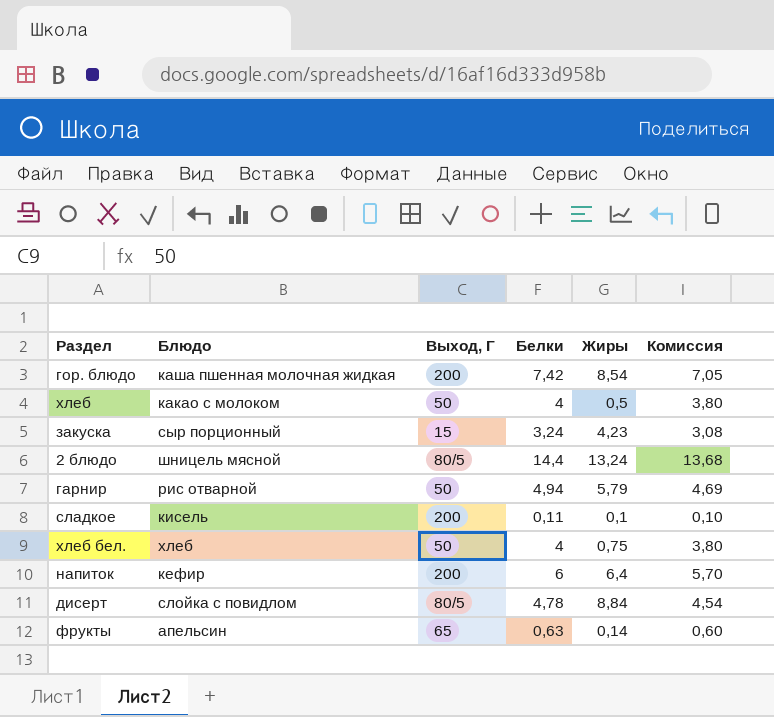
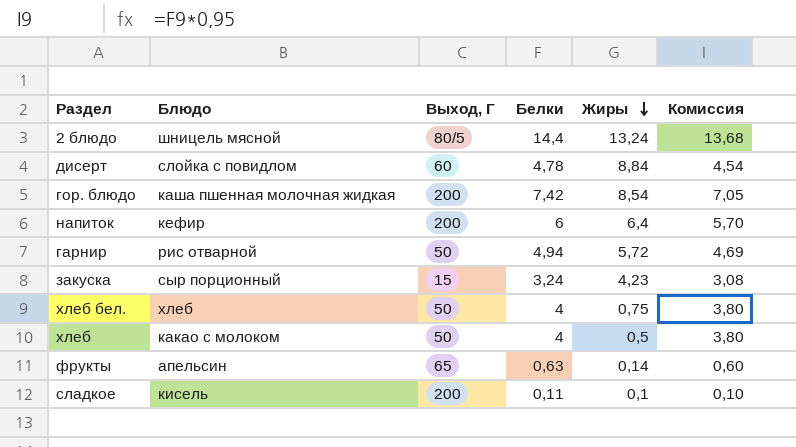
row order: none -> Жиры descending
дисерт | Выход, Г: 80/5 -> 60
гарнир | Жиры: 5,79 -> 5,72

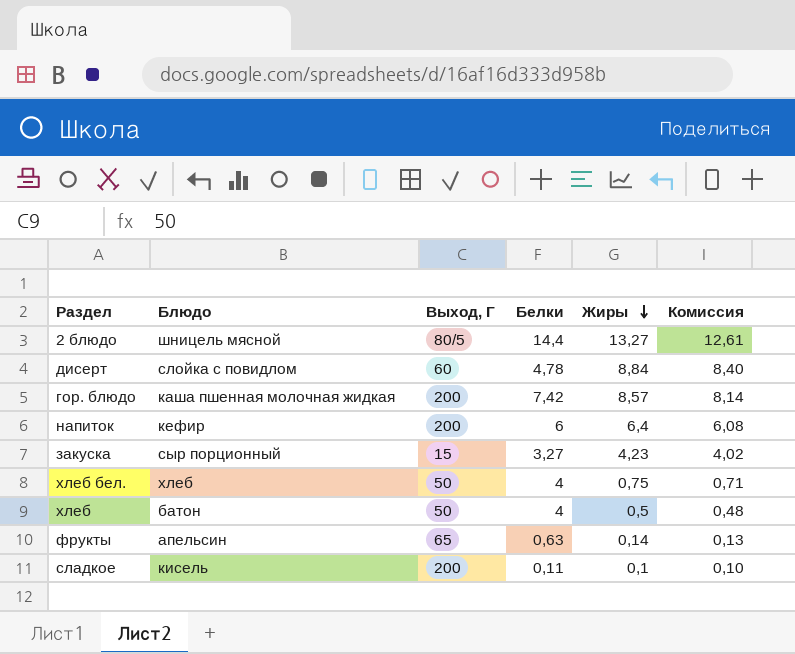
column Комиссия | formula: [Белки] * 0,95 -> [Жиры] * 0,95
row гарнир: рис отварной | 50 | 4,94 | 5,72 | 4,69 -> none
2 блюдо | Жиры: 13,24 -> 13,27
гор. блюдо | Жиры: 8,54 -> 8,57
закуска | Белки: 3,24 -> 3,27
хлеб | Блюдо: какао с молоком -> батон

